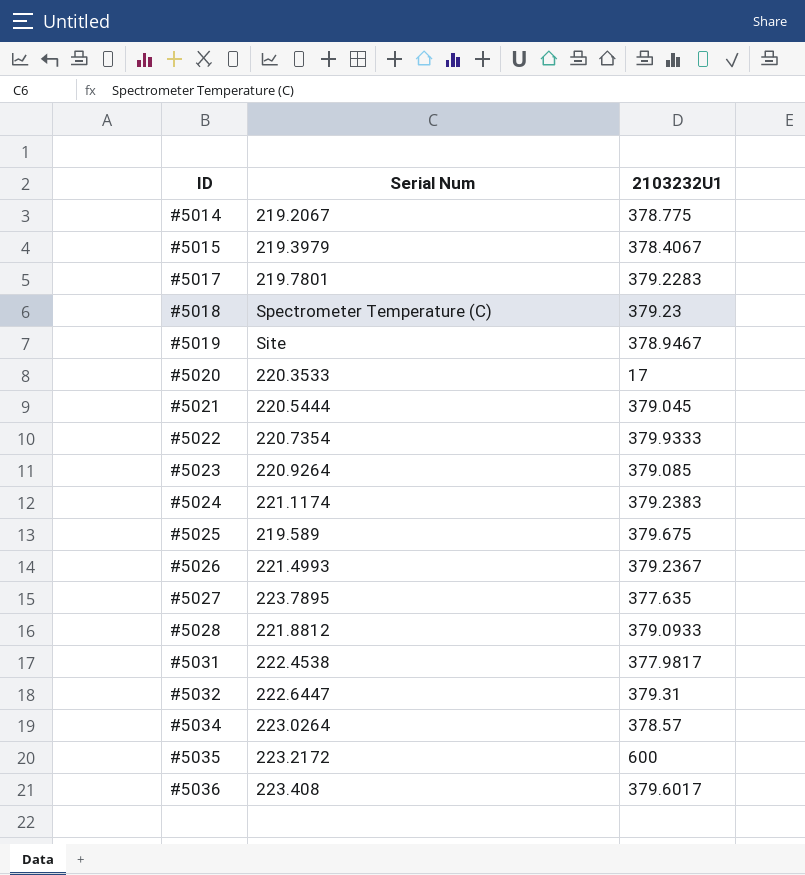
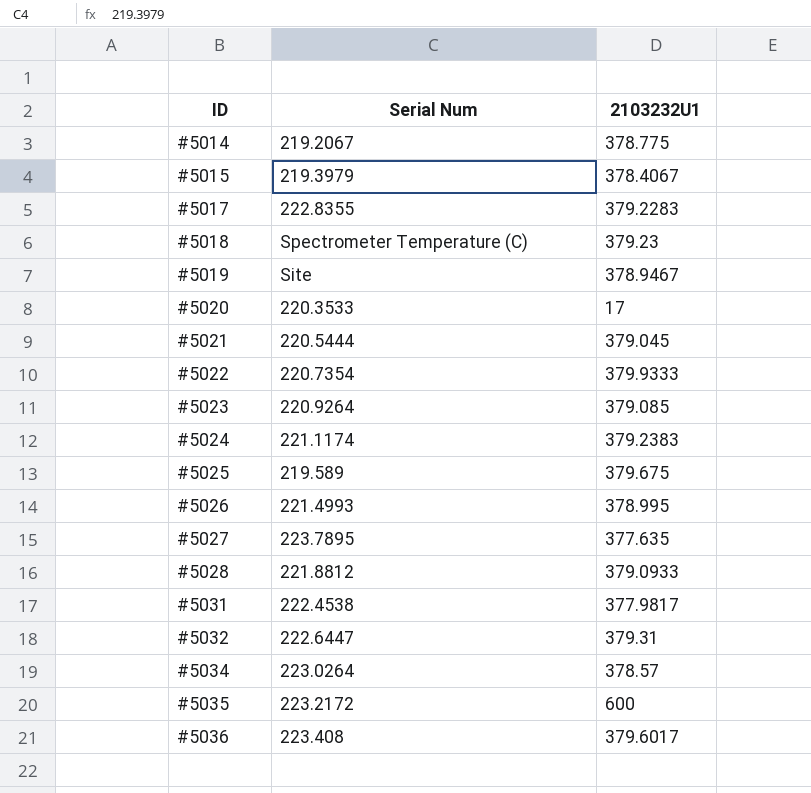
#5017 | Serial Num: 219.7801 -> 222.8355
#5026 | 2103232U1: 379.2367 -> 378.995

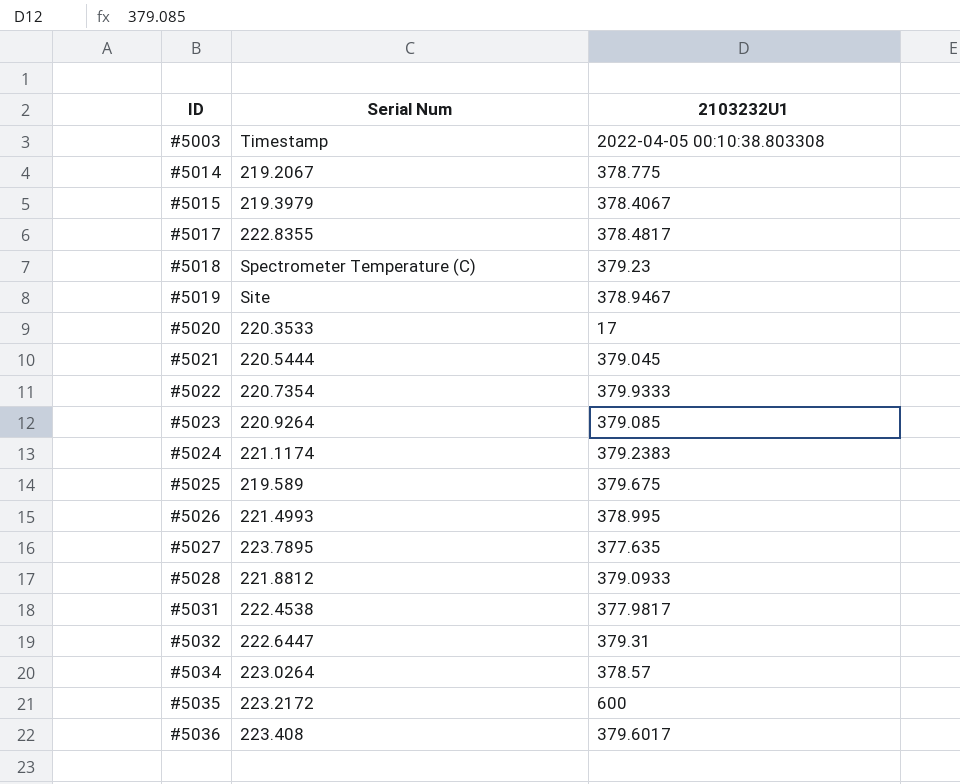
row #5003: none -> Timestamp | 2022-04-05 00:10:38.803308
#5017 | 2103232U1: 379.2283 -> 378.4817

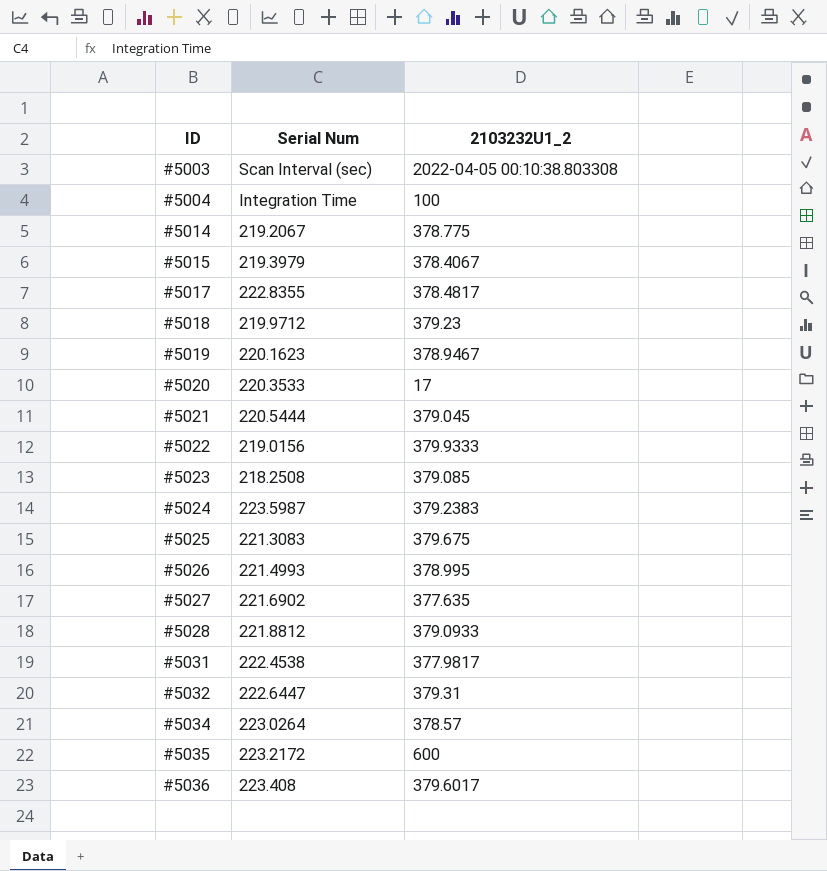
column name: 2103232U1 -> 2103232U1_2
#5003 | Serial Num: Timestamp -> Scan Interval (sec)
row #5004: none -> Integration Time | 100
#5018 | Serial Num: Spectrometer Temperature (C) -> 219.9712
#5019 | Serial Num: Site -> 220.1623
#5022 | Serial Num: 220.7354 -> 219.0156
#5023 | Serial Num: 220.9264 -> 218.2508
#5024 | Serial Num: 221.1174 -> 223.5987
#5025 | Serial Num: 219.589 -> 221.3083
#5027 | Serial Num: 223.7895 -> 221.6902

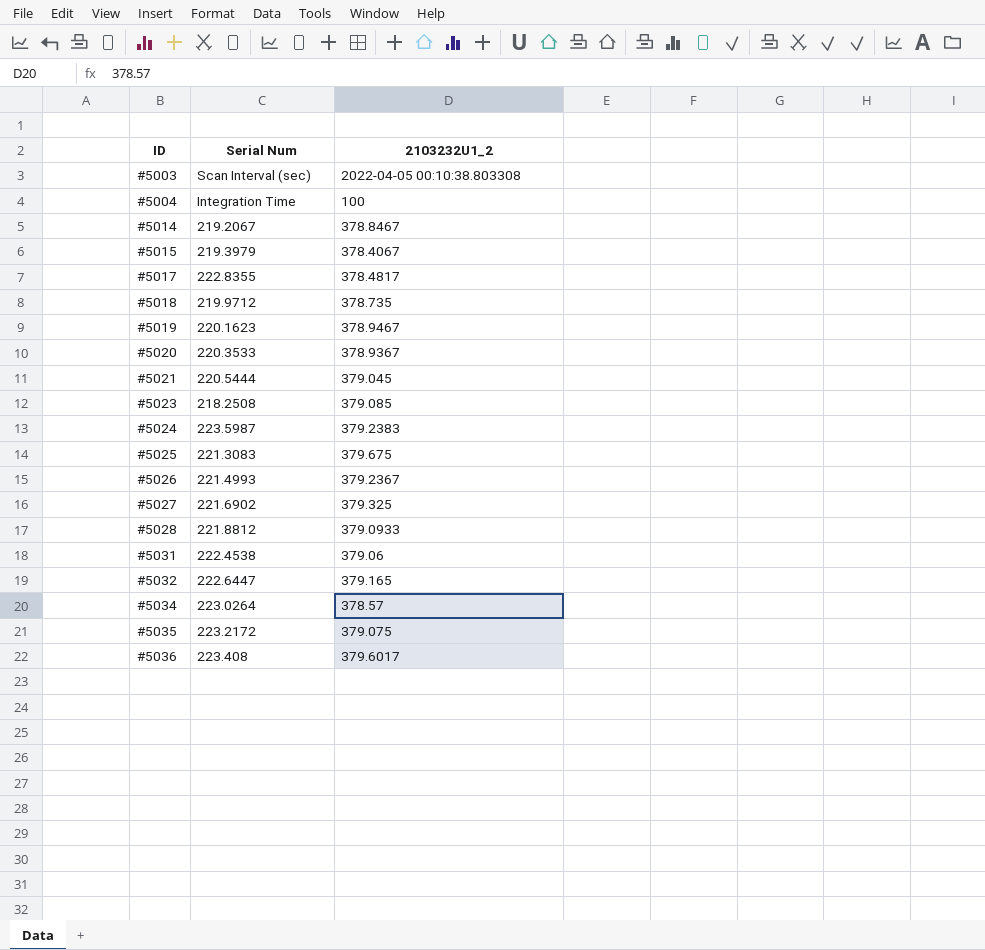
row #5022: 219.0156 | 379.9333 -> none
#5014 | 2103232U1_2: 378.775 -> 378.8467
#5018 | 2103232U1_2: 379.23 -> 378.735
#5020 | 2103232U1_2: 17 -> 378.9367
#5026 | 2103232U1_2: 378.995 -> 379.2367
#5027 | 2103232U1_2: 377.635 -> 379.325
#5031 | 2103232U1_2: 377.9817 -> 379.06
#5032 | 2103232U1_2: 379.31 -> 379.165
#5035 | 2103232U1_2: 600 -> 379.075

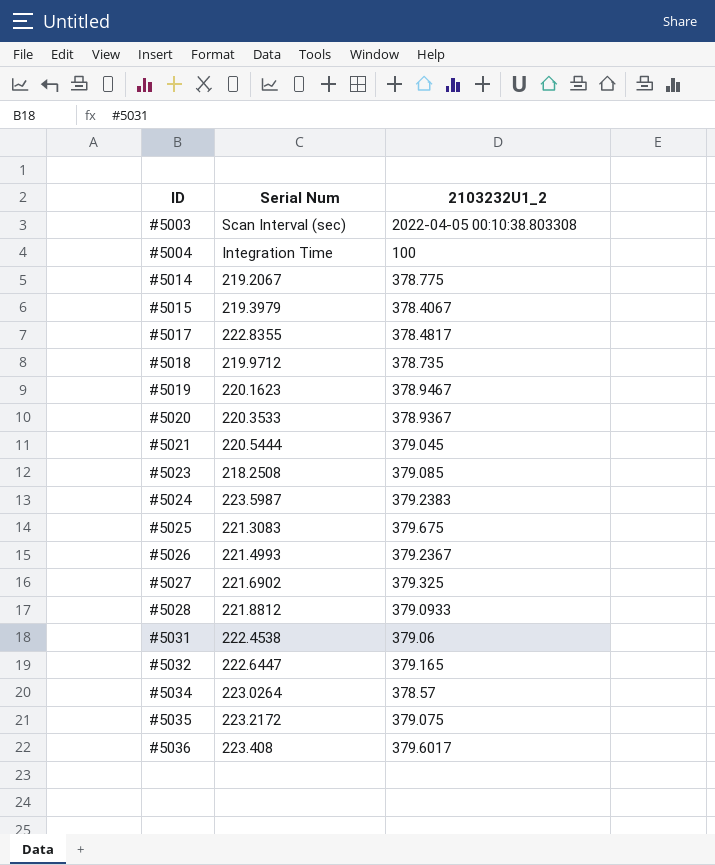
#5014 | 2103232U1_2: 378.8467 -> 378.775

